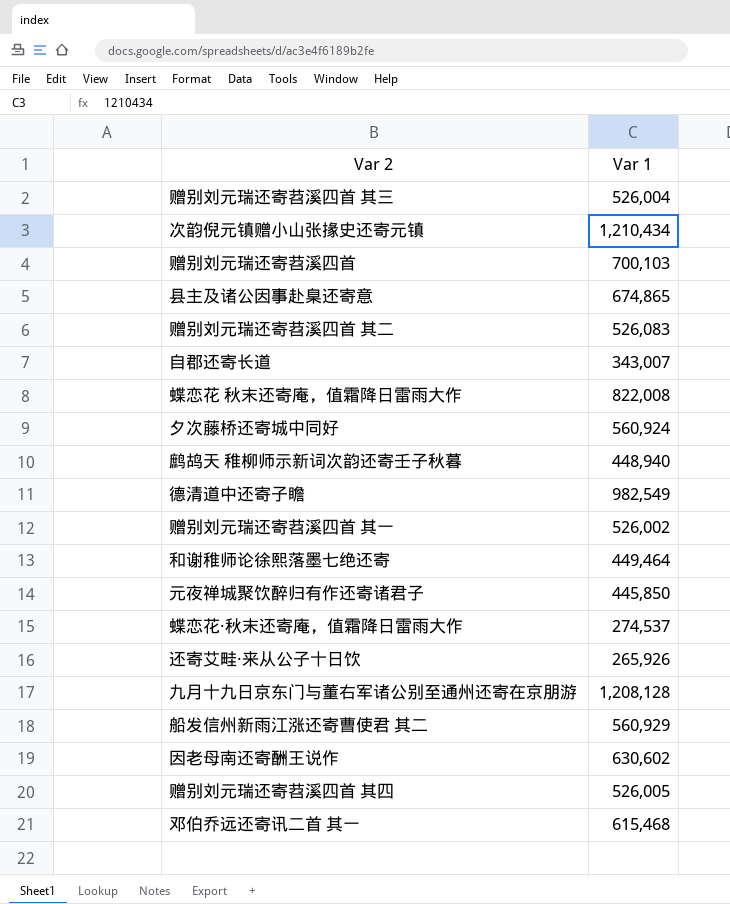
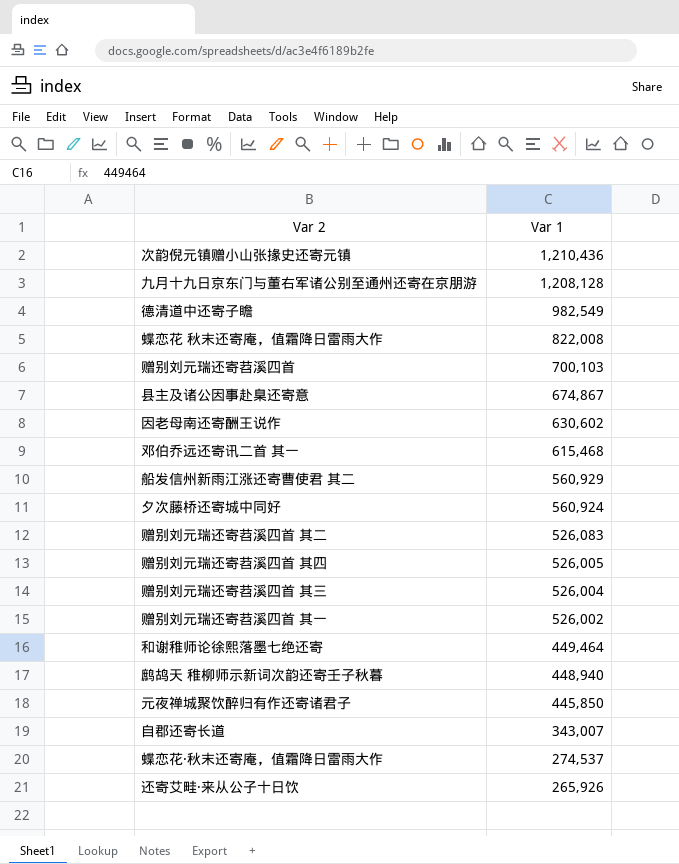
row order: none -> Var 1 descending
次韵倪元镇赠小山张掾史还寄元镇 | Var 1: 1,210,434 -> 1,210,436
县主及诸公因事赴臬还寄意 | Var 1: 674,865 -> 674,867

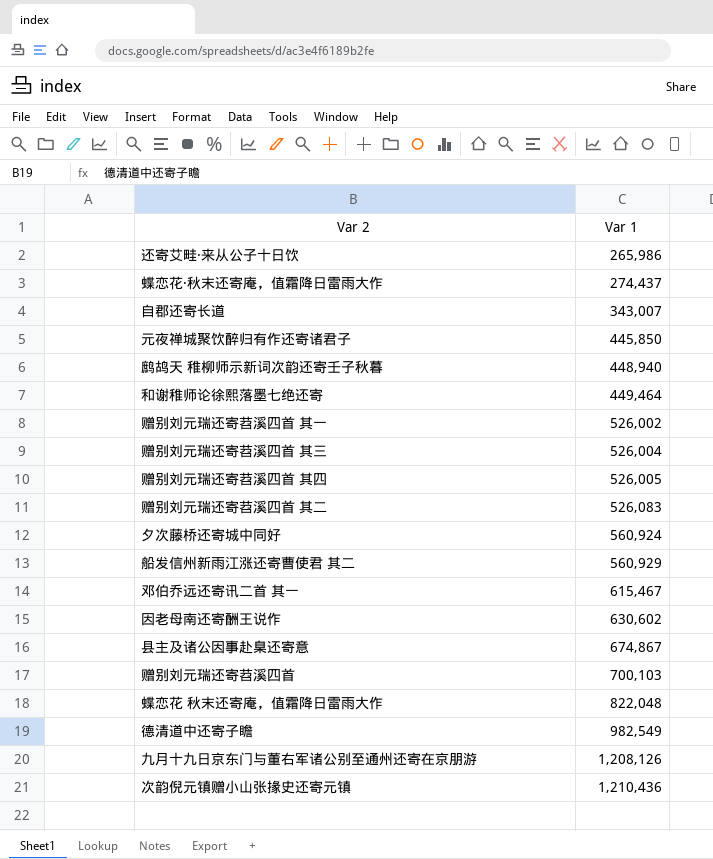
row order: Var 1 descending -> Var 1 ascending
还寄艾畦·来从公子十日饮 | Var 1: 265,926 -> 265,986
蝶恋花·秋末还寄庵，值霜降日雷雨大作 | Var 1: 274,537 -> 274,437
邓伯乔远还寄讯二首 其一 | Var 1: 615,468 -> 615,467
蝶恋花 秋末还寄庵，值霜降日雷雨大作 | Var 1: 822,008 -> 822,048
九月十九日京东门与董右军诸公别至通州还寄在京朋游 | Var 1: 1,208,128 -> 1,208,126

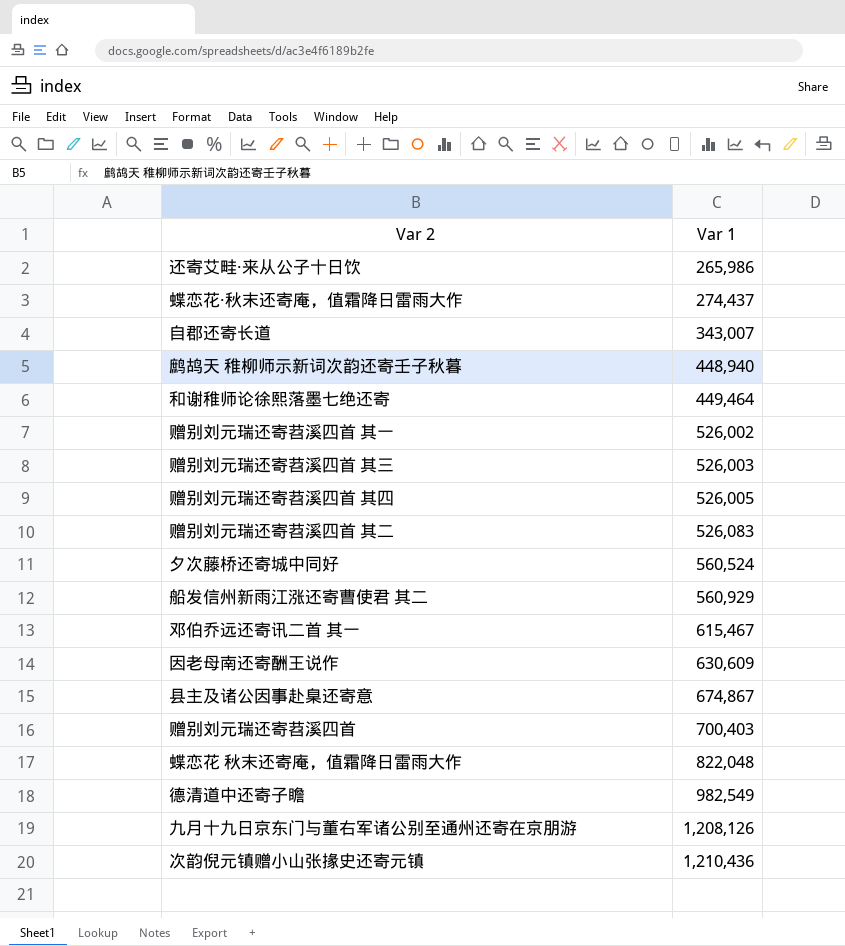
row 元夜禅城聚饮醉归有作还寄诸君子: 445,850 -> none
赠别刘元瑞还寄苕溪四首 其三 | Var 1: 526,004 -> 526,003
夕次藤桥还寄城中同好 | Var 1: 560,924 -> 560,524
因老母南还寄酬王说作 | Var 1: 630,602 -> 630,609
赠别刘元瑞还寄苕溪四首 | Var 1: 700,103 -> 700,403

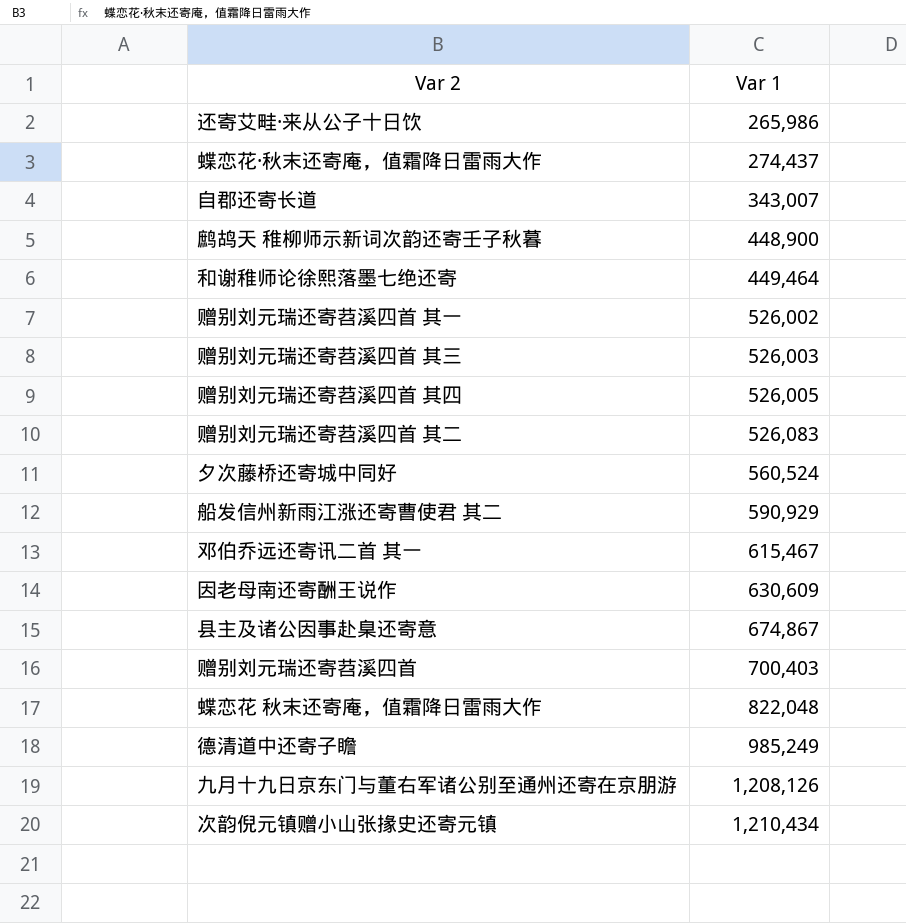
鹧鸪天 稚柳师示新词次韵还寄壬子秋暮 | Var 1: 448,940 -> 448,900
船发信州新雨江涨还寄曹使君 其二 | Var 1: 560,929 -> 590,929
德清道中还寄子瞻 | Var 1: 982,549 -> 985,249
次韵倪元镇赠小山张掾史还寄元镇 | Var 1: 1,210,436 -> 1,210,434

